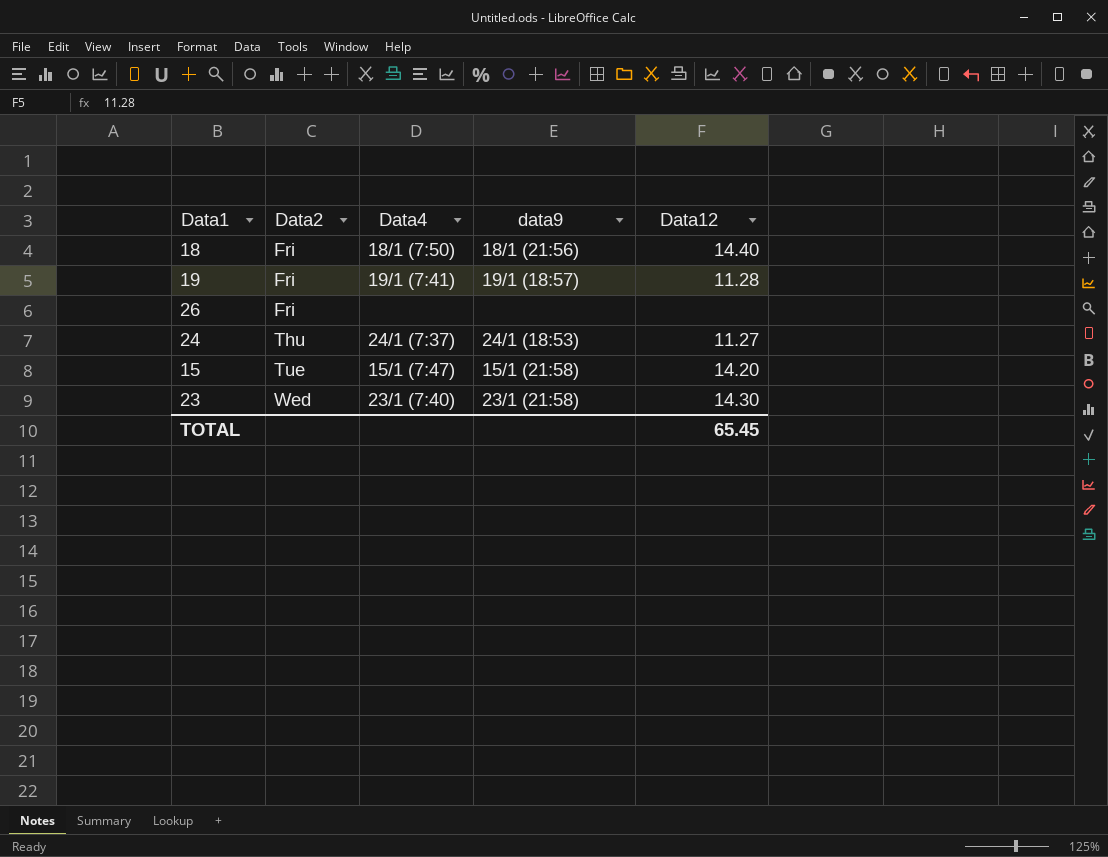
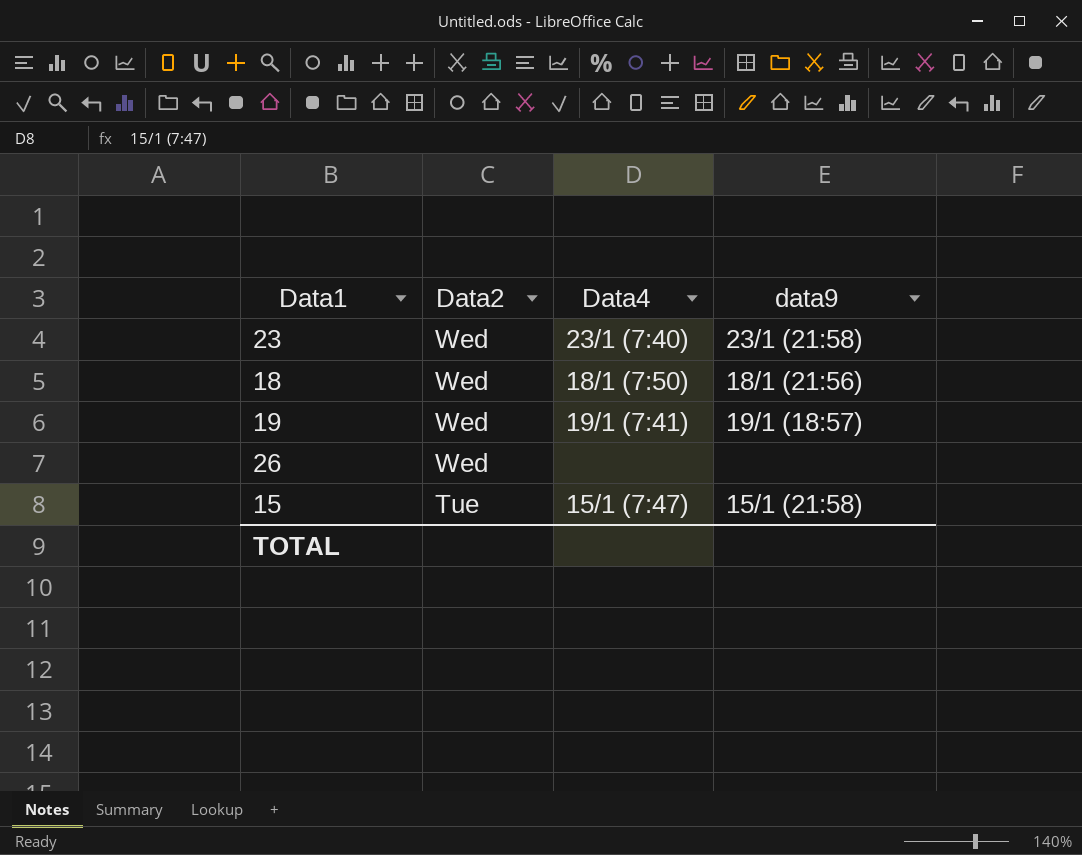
row order: Data2 ascending -> Data2 descending
column Data12 | position: 5 -> none
row 24: Thu | 24/1 (7:37) | 24/1 (18:53) | 11.27 -> none
18 | Data2: Fri -> Wed
19 | Data2: Fri -> Wed
26 | Data2: Fri -> Wed

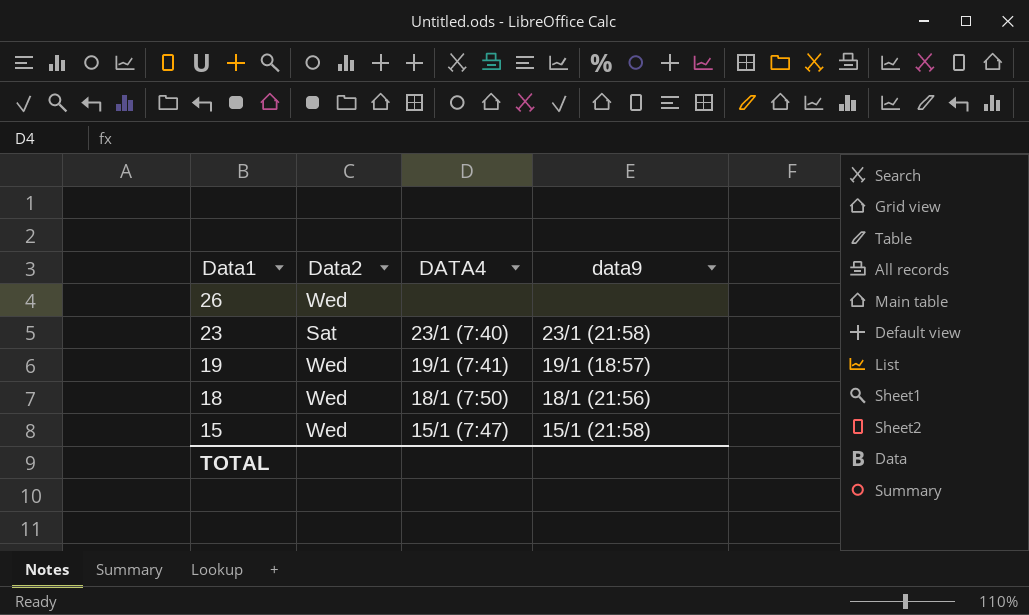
row order: Data2 descending -> Data1 descending
column name: Data4 -> DATA4
23 | Data2: Wed -> Sat
15 | Data2: Tue -> Wed

